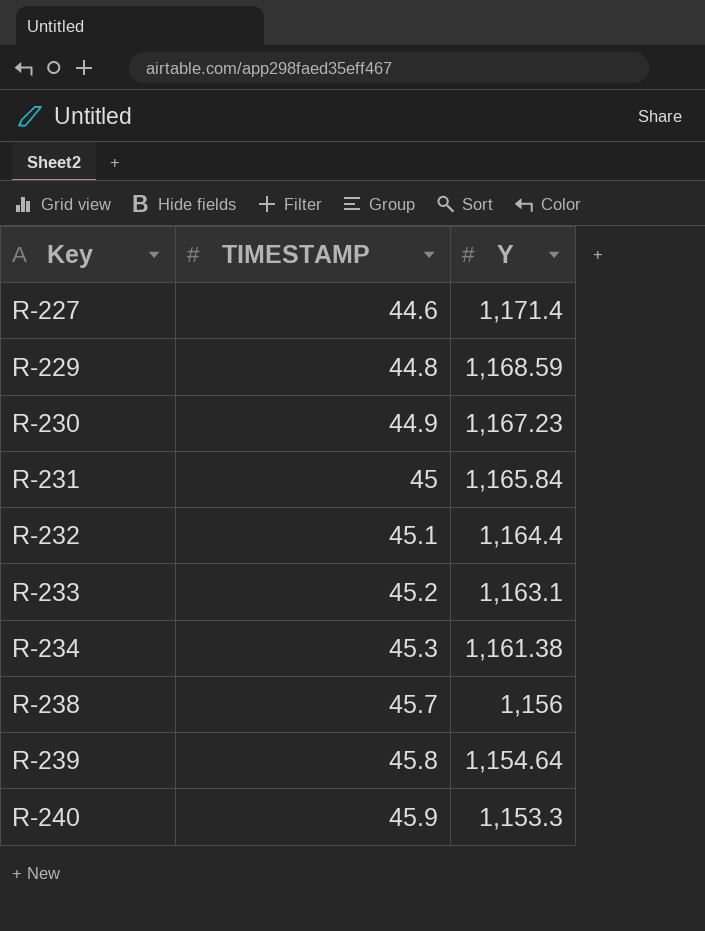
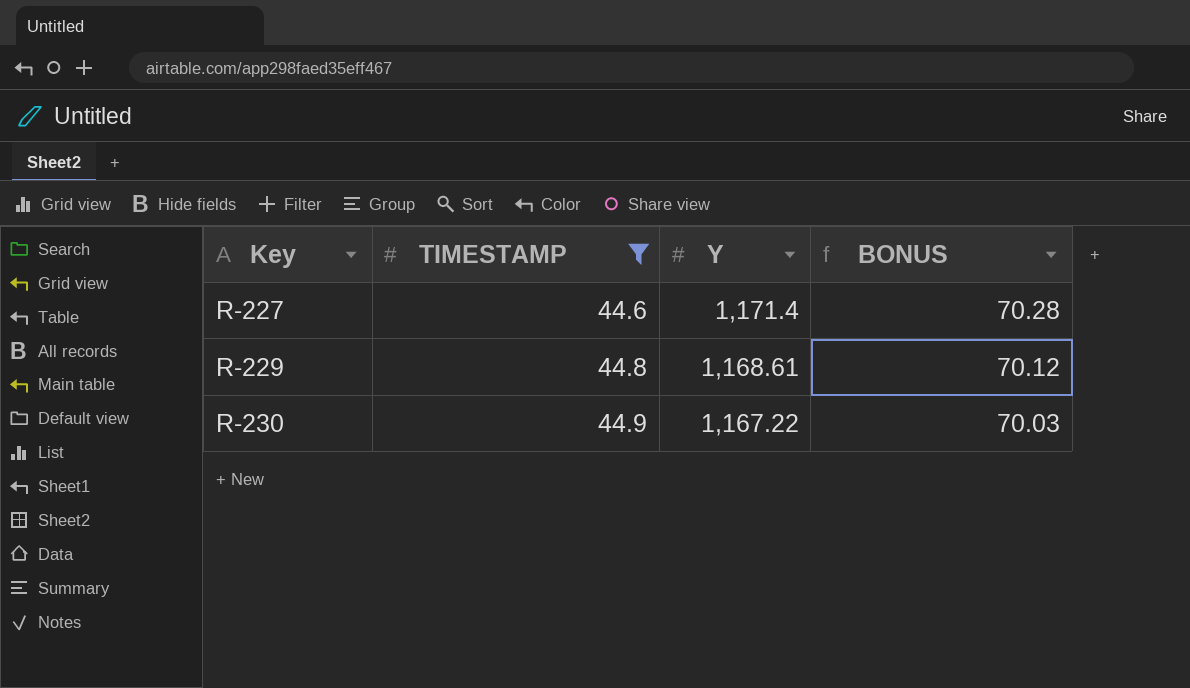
filter: none -> TIMESTAMP <= 44.9
column BONUS | formula: none -> [Y] * 0.06
R-229 | Y: 1,168.59 -> 1,168.61
R-230 | Y: 1,167.23 -> 1,167.22

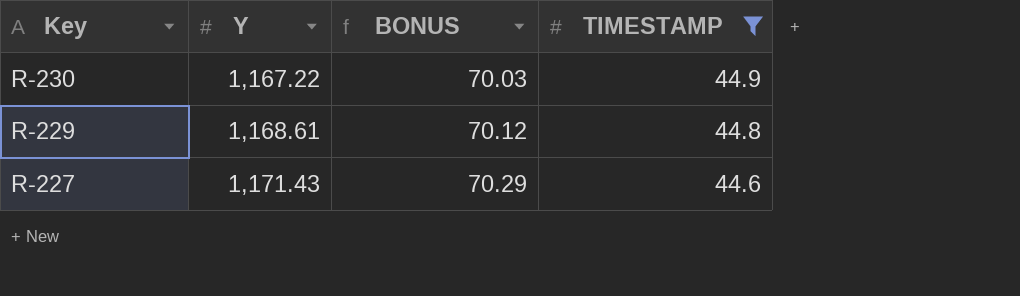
row order: Key ascending -> Key descending
column TIMESTAMP | position: 2 -> 4
R-227 | Y: 1,171.4 -> 1,171.43
R-227 | BONUS: 70.28 -> 70.29

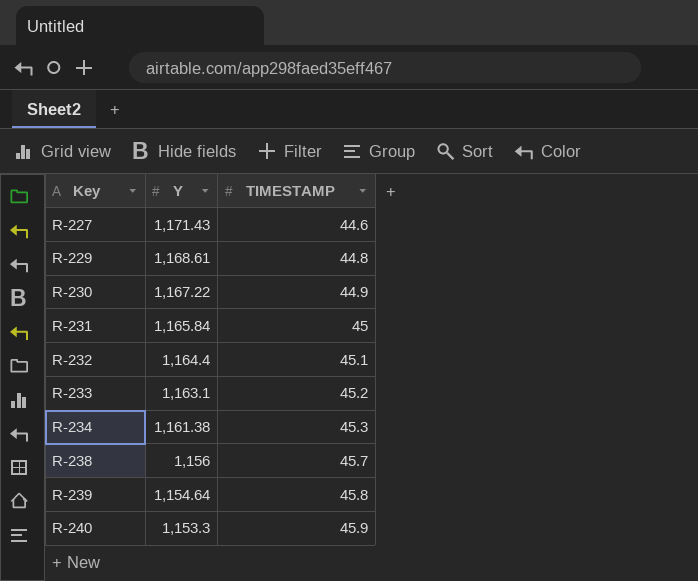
filter: TIMESTAMP <= 44.9 -> none
row order: Key descending -> Key ascending
column BONUS | formula: [Y] * 0.06 -> none

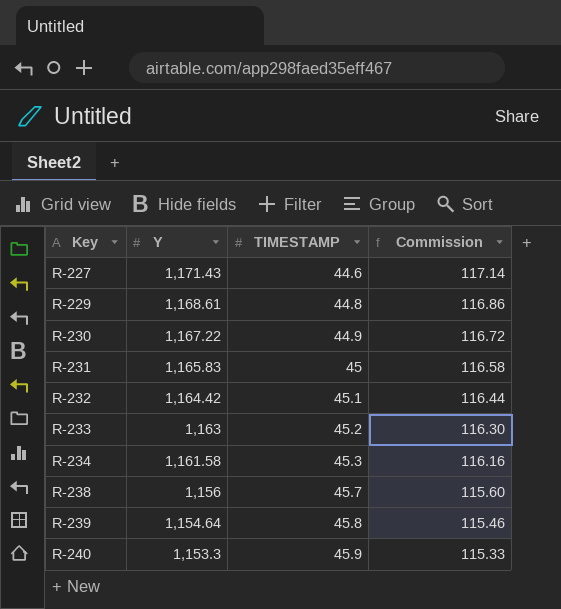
column Commission | formula: none -> [Y] * 0.1
R-231 | Y: 1,165.84 -> 1,165.83
R-232 | Y: 1,164.4 -> 1,164.42
R-233 | Y: 1,163.1 -> 1,163
R-234 | Y: 1,161.38 -> 1,161.58

